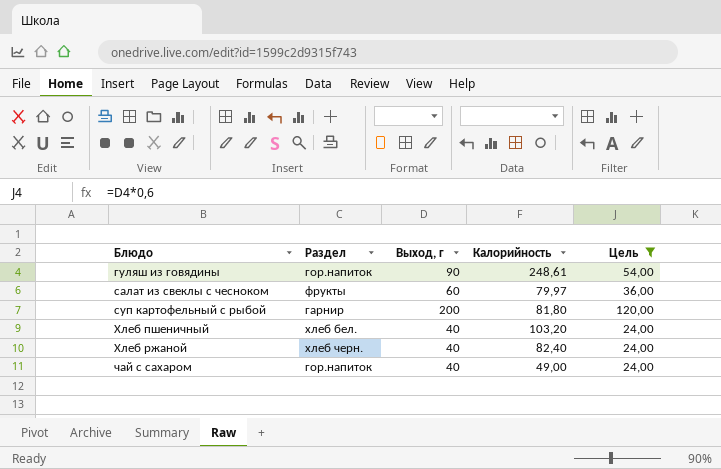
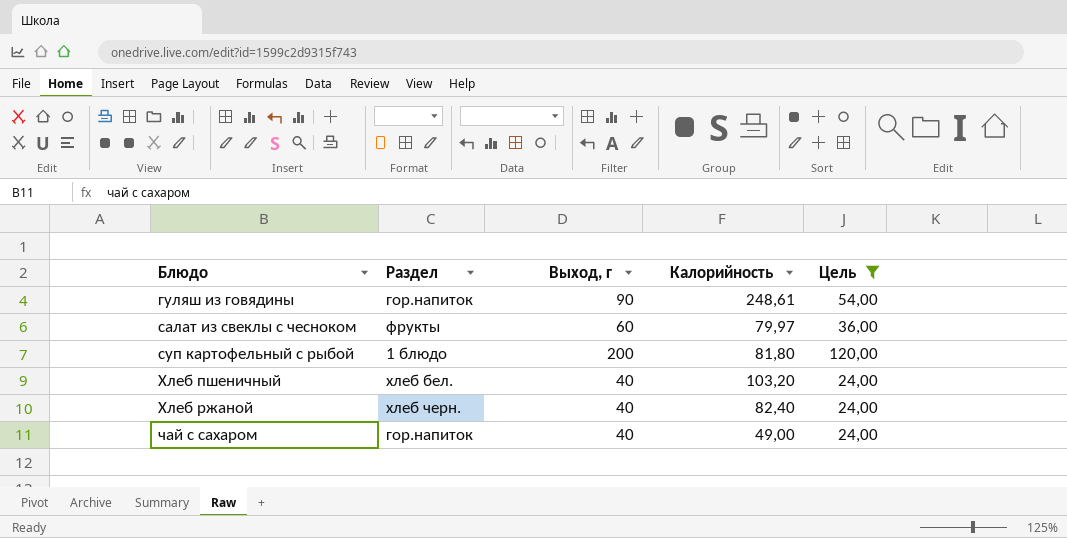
суп картофельный с рыбой | Раздел: гарнир -> 1 блюдо

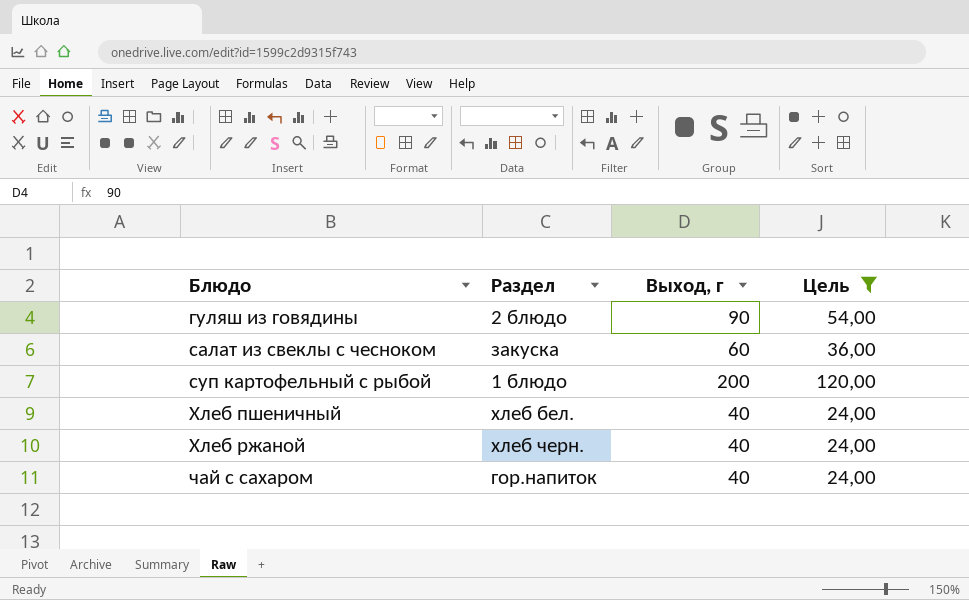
column Калорийность | position: 4 -> none
гуляш из говядины | Раздел: гор.напиток -> 2 блюдо
салат из свеклы с чесноком | Раздел: фрукты -> закуска

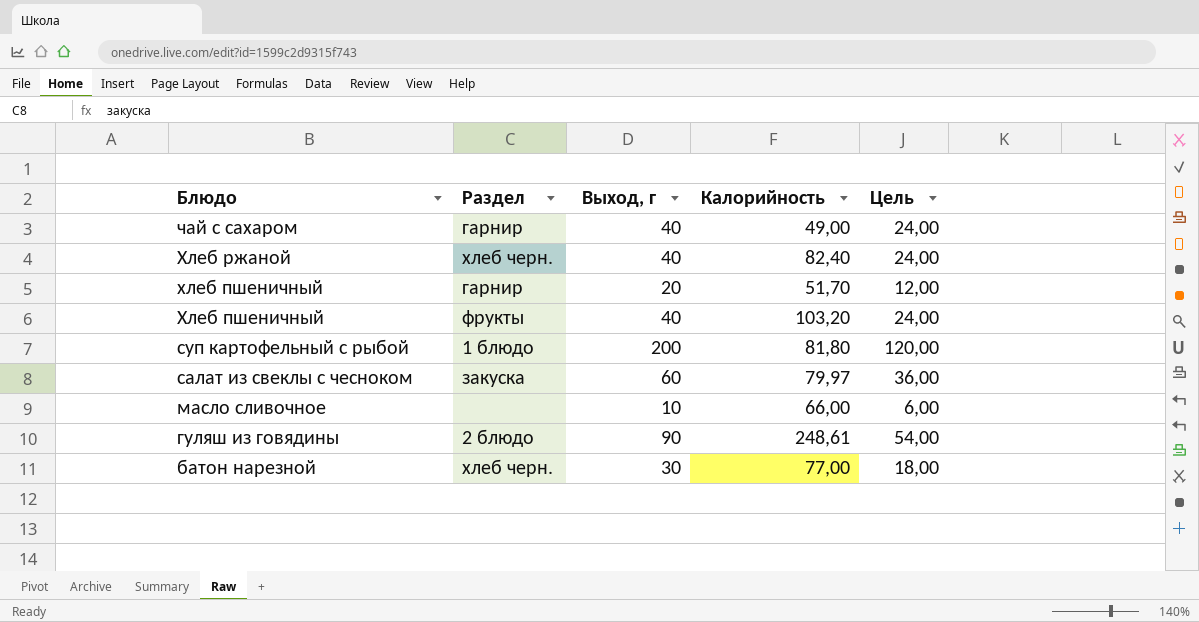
filter: Цель >= 24,00 -> none
row order: Блюдо ascending -> Блюдо descending
column Калорийность | position: none -> 4
чай с сахаром | Раздел: гор.напиток -> гарнир
Хлеб пшеничный | Раздел: хлеб бел. -> фрукты

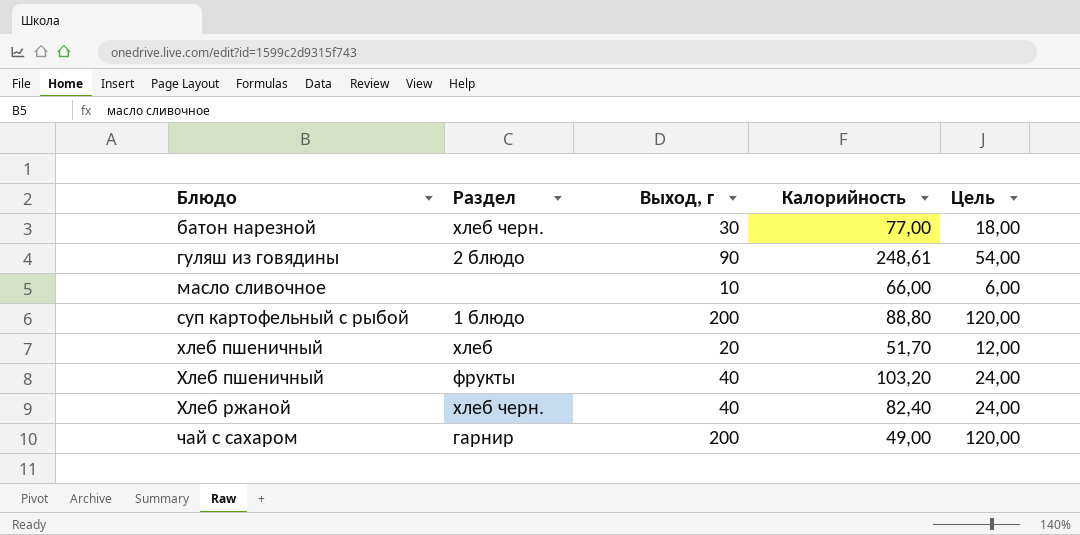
row order: Блюдо descending -> Блюдо ascending
row салат из свеклы с чесноком: закуска | 60 | 79,97 | 36,00 -> none
суп картофельный с рыбой | Калорийность: 81,80 -> 88,80
хлеб пшеничный | Раздел: гарнир -> хлеб
чай с сахаром | Выход, г: 40 -> 200
чай с сахаром | Цель: 24,00 -> 120,00

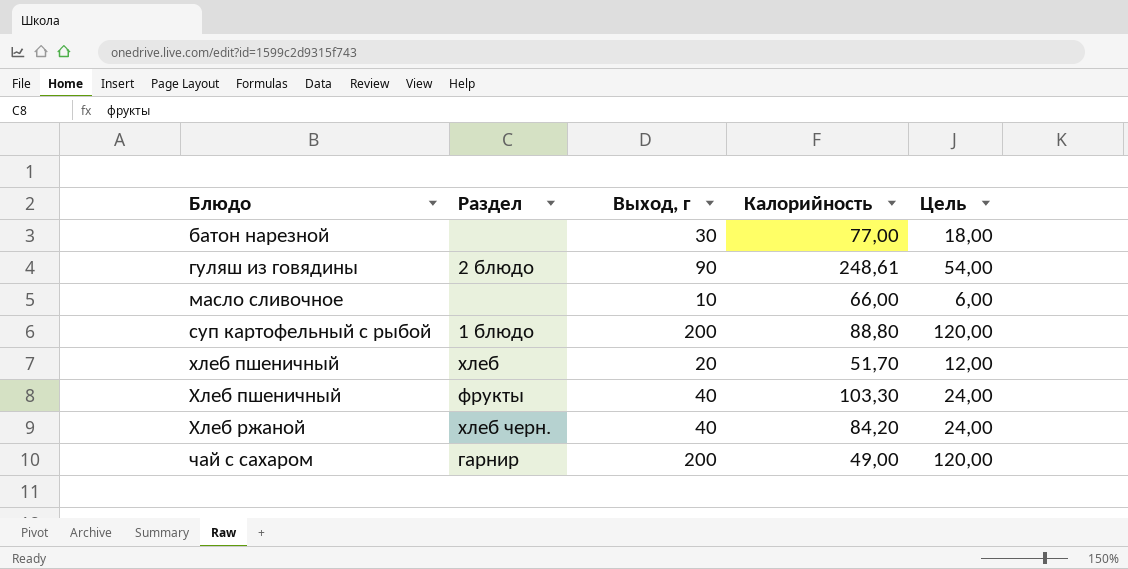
батон нарезной | Раздел: хлеб черн. -> none
Хлеб пшеничный | Калорийность: 103,20 -> 103,30
Хлеб ржаной | Калорийность: 82,40 -> 84,20

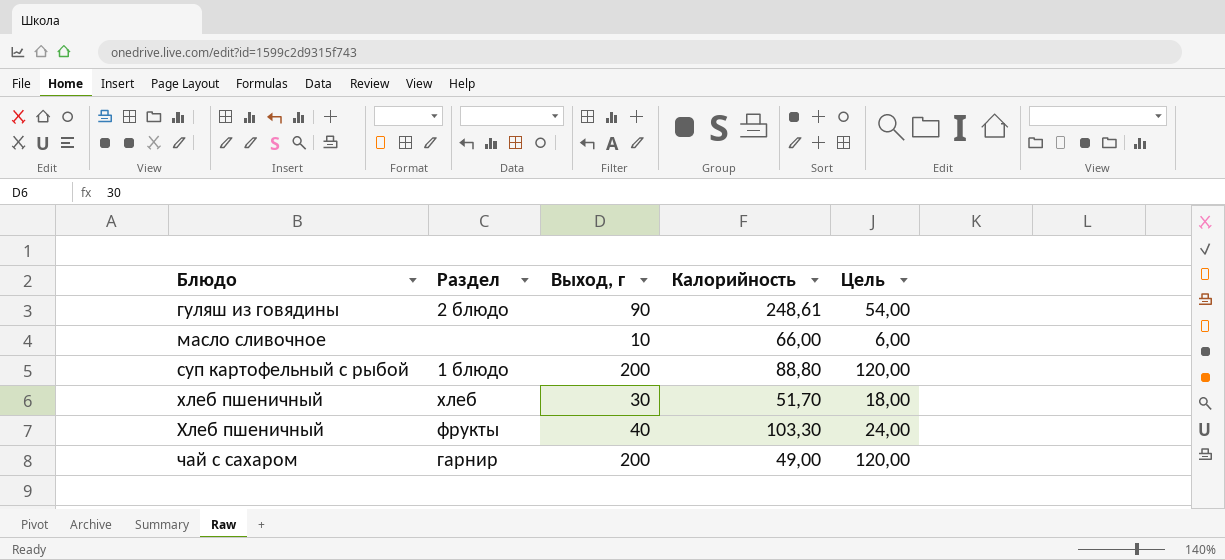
row батон нарезной: none | 30 | 77,00 | 18,00 -> none
row Хлеб ржаной: хлеб черн. | 40 | 84,20 | 24,00 -> none
хлеб пшеничный | Выход, г: 20 -> 30
хлеб пшеничный | Цель: 12,00 -> 18,00

